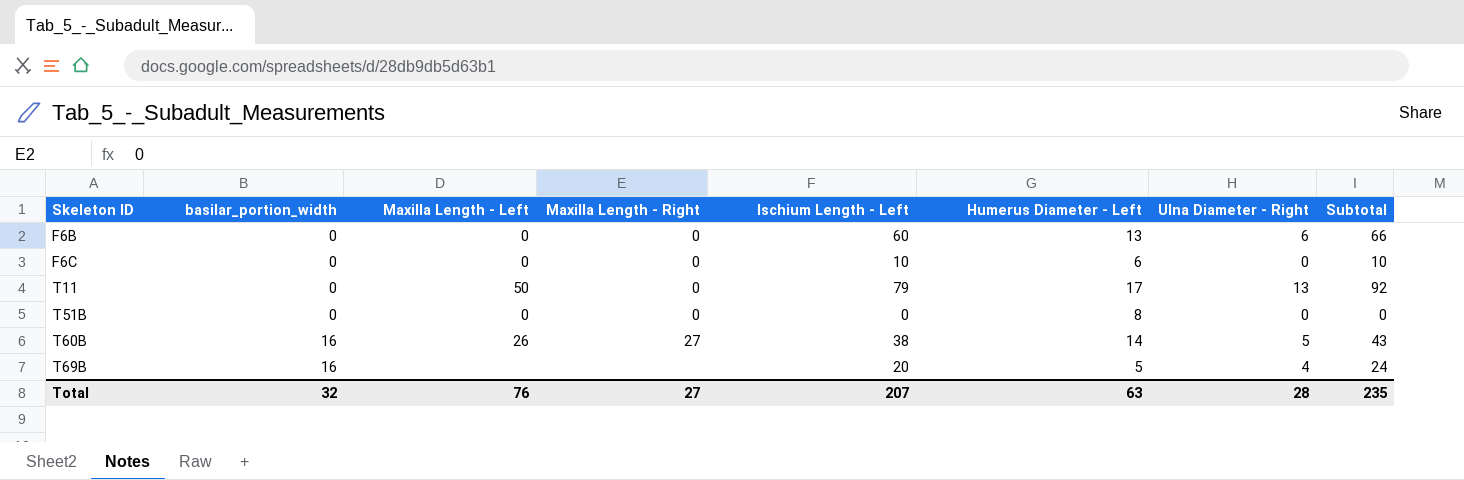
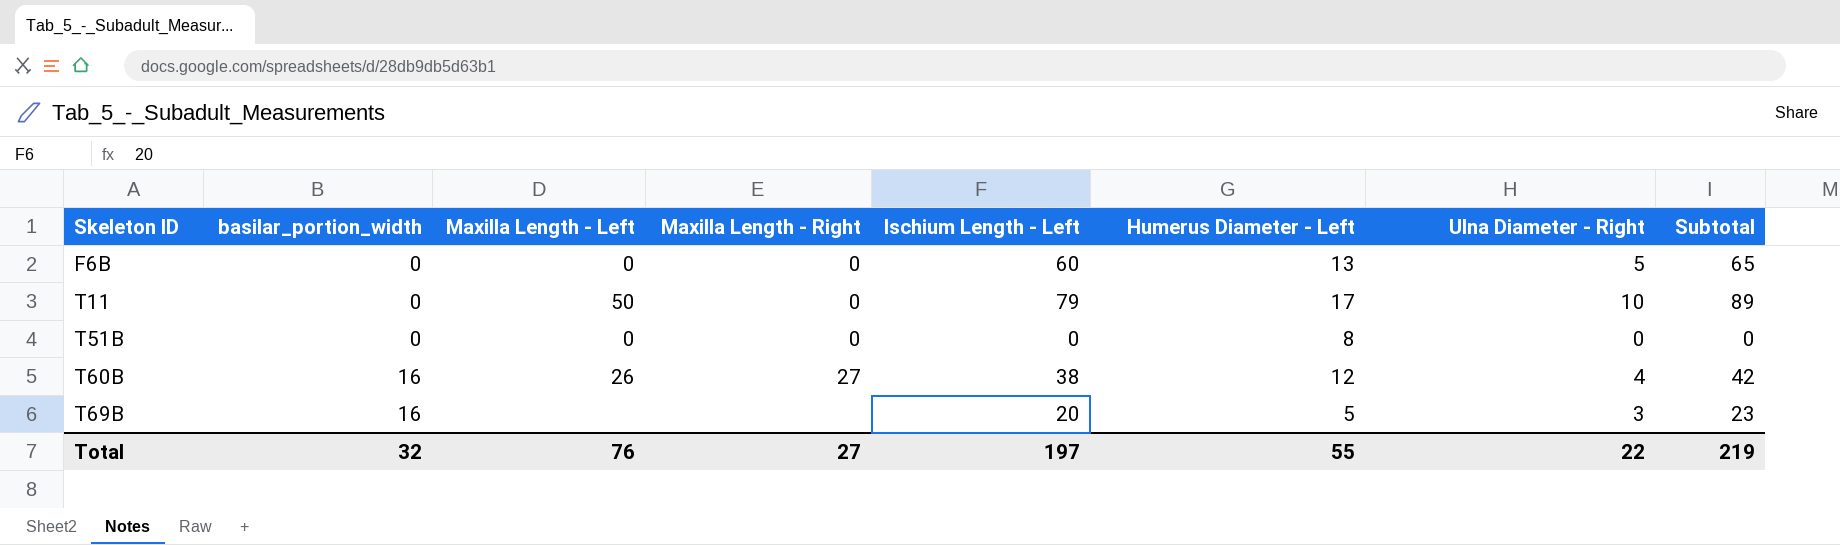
row F6C: 0 | 0 | 0 | 10 | 6 | 0 | 10 -> none
F6B | Ulna Diameter - Right: 6 -> 5
F6B | Subtotal: 66 -> 65
T11 | Ulna Diameter - Right: 13 -> 10
T11 | Subtotal: 92 -> 89
T60B | Humerus Diameter - Left: 14 -> 12
T60B | Ulna Diameter - Right: 5 -> 4
T60B | Subtotal: 43 -> 42
T69B | Ulna Diameter - Right: 4 -> 3
T69B | Subtotal: 24 -> 23
Total | Ischium Length - Left: 207 -> 197
Total | Humerus Diameter - Left: 63 -> 55
Total | Ulna Diameter - Right: 28 -> 22
Total | Subtotal: 235 -> 219

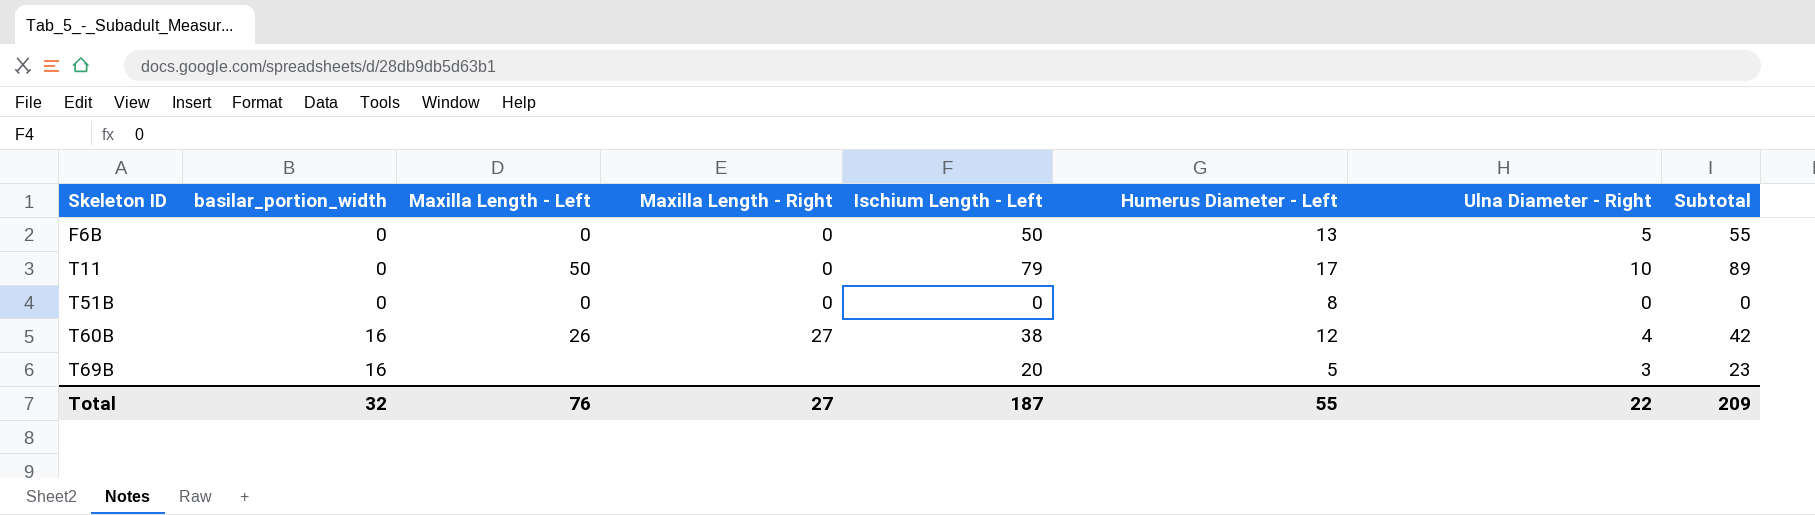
F6B | Ischium Length - Left: 60 -> 50
F6B | Subtotal: 65 -> 55
Total | Ischium Length - Left: 197 -> 187
Total | Subtotal: 219 -> 209

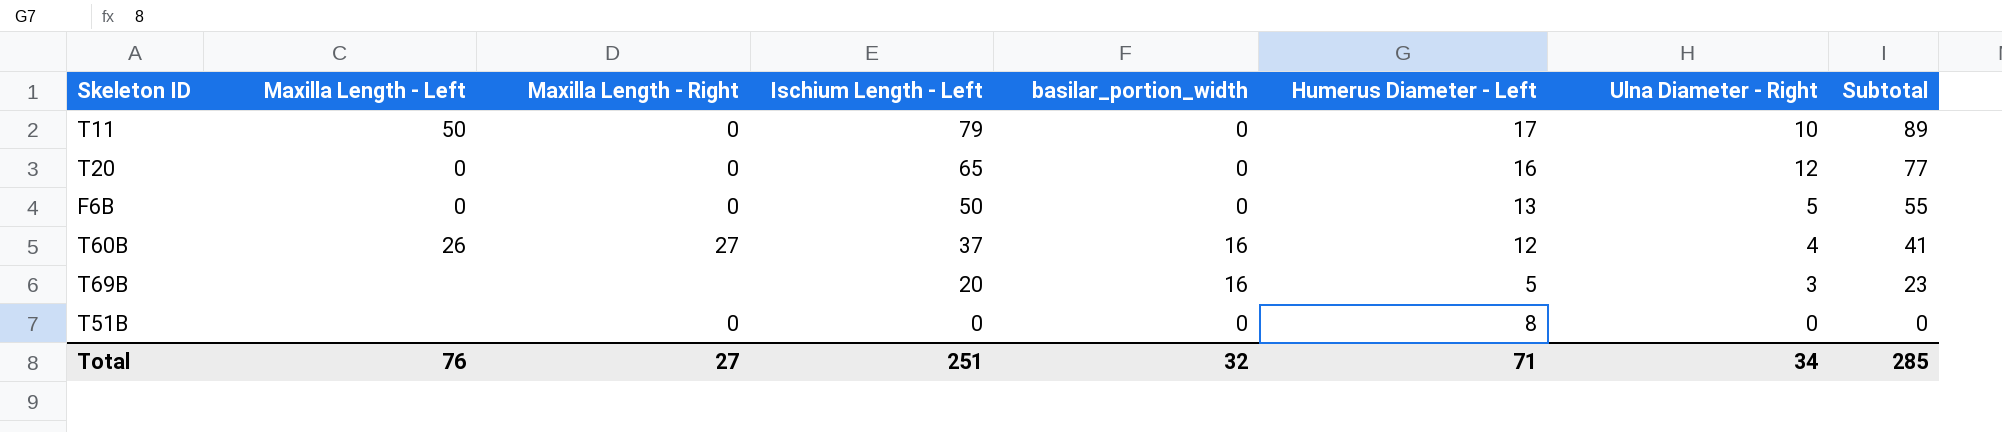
row order: Skeleton ID ascending -> Ischium Length - Left descending
column basilar_portion_width | position: 2 -> 5
row T20: none -> 0 | 0 | 65 | 0 | 16 | 12 | 77
T60B | Ischium Length - Left: 38 -> 37
T60B | Subtotal: 42 -> 41
T51B | Maxilla Length - Left: 0 -> none
Total | Ischium Length - Left: 187 -> 251
Total | Humerus Diameter - Left: 55 -> 71
Total | Ulna Diameter - Right: 22 -> 34
Total | Subtotal: 209 -> 285

